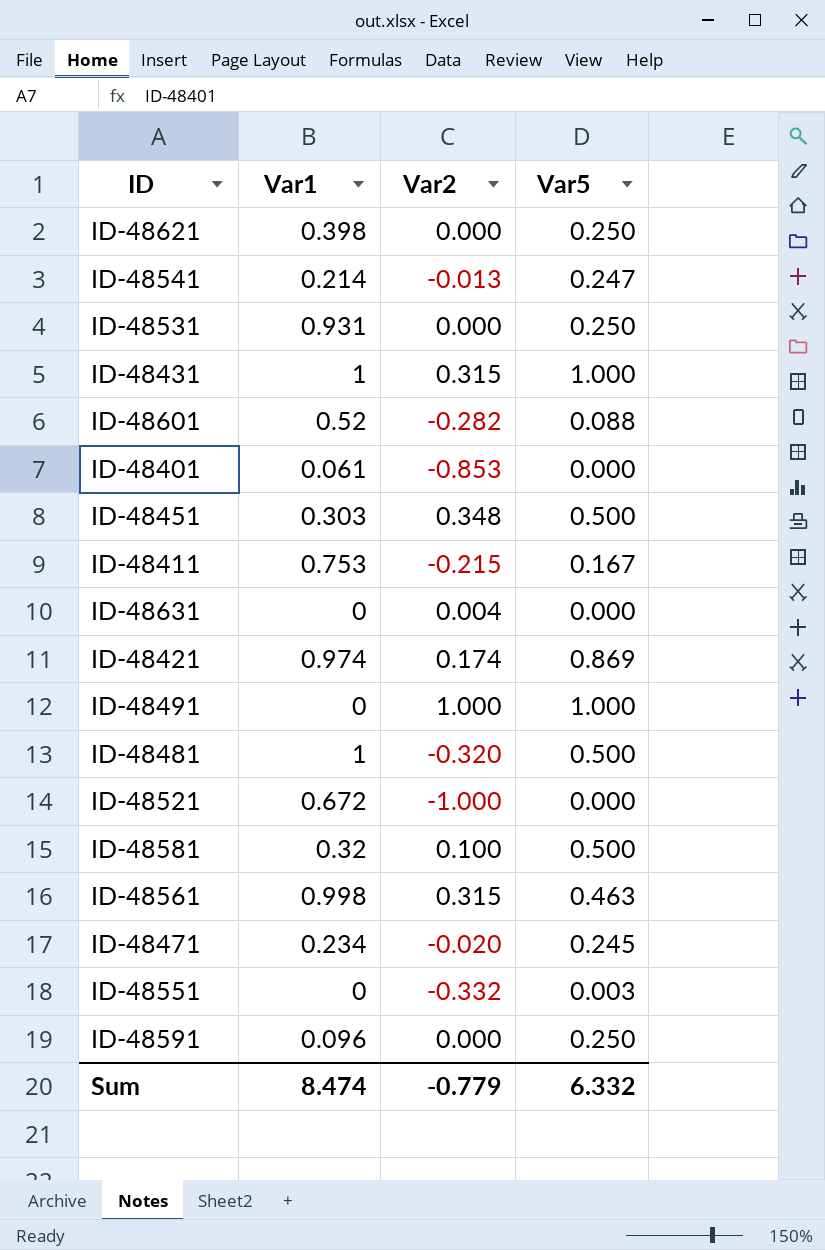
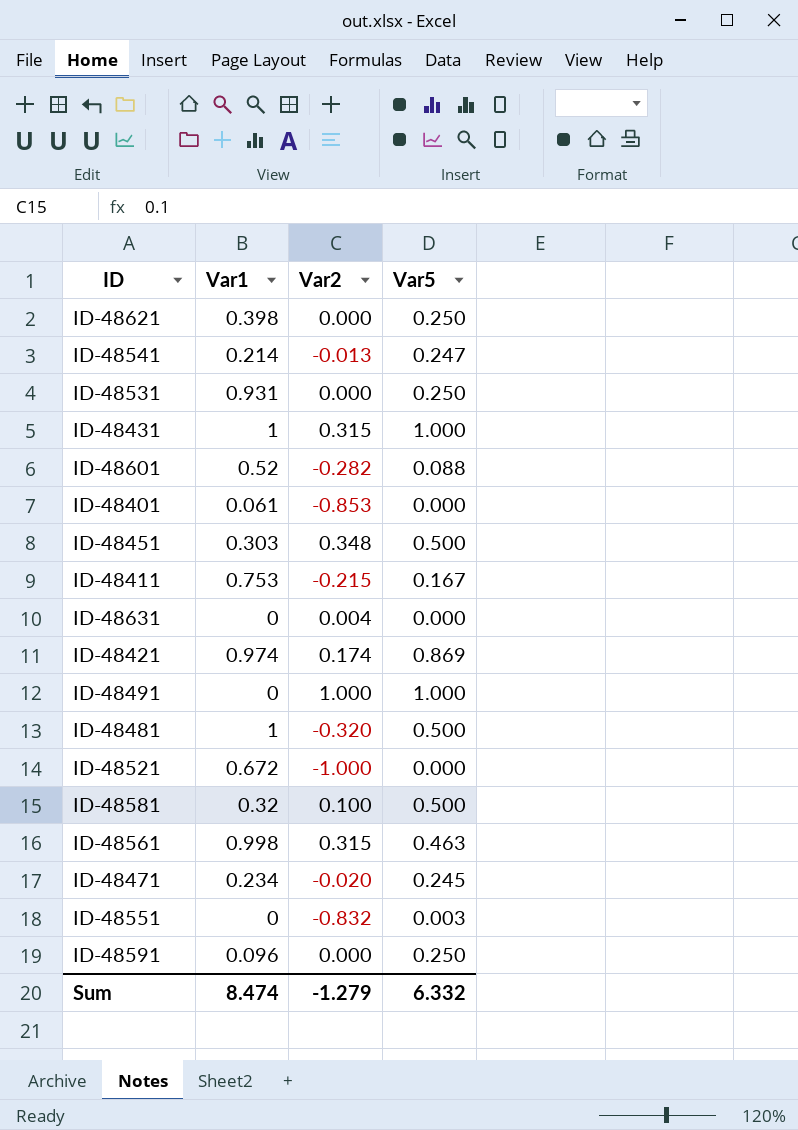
ID-48551 | Var2: -0.332 -> -0.832
Sum | Var2: -0.779 -> -1.279

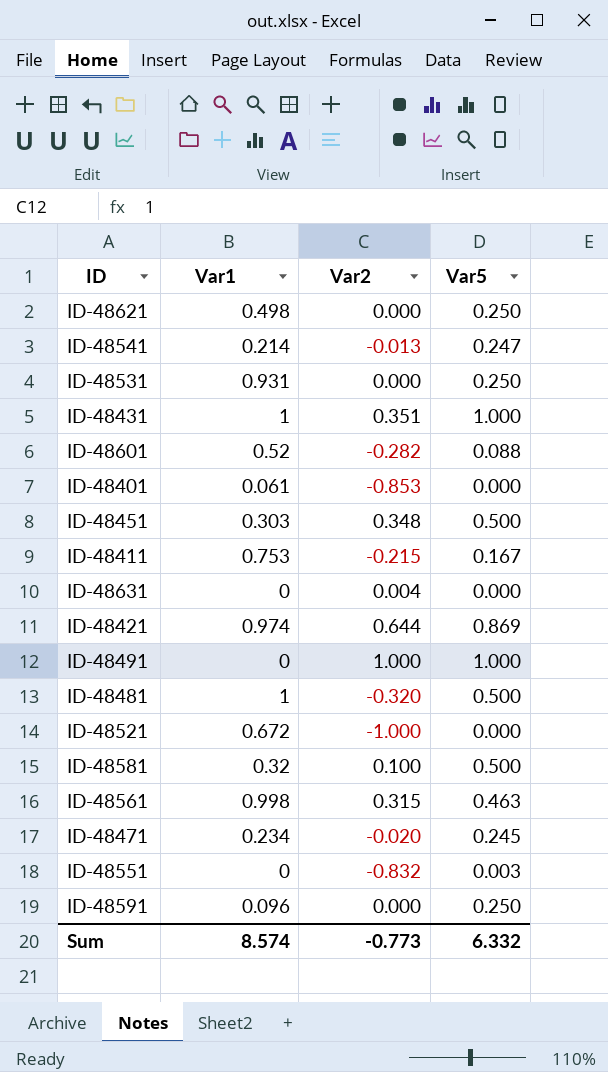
ID-48621 | Var1: 0.398 -> 0.498
ID-48431 | Var2: 0.315 -> 0.351
ID-48421 | Var2: 0.174 -> 0.644
Sum | Var1: 8.474 -> 8.574
Sum | Var2: -1.279 -> -0.773

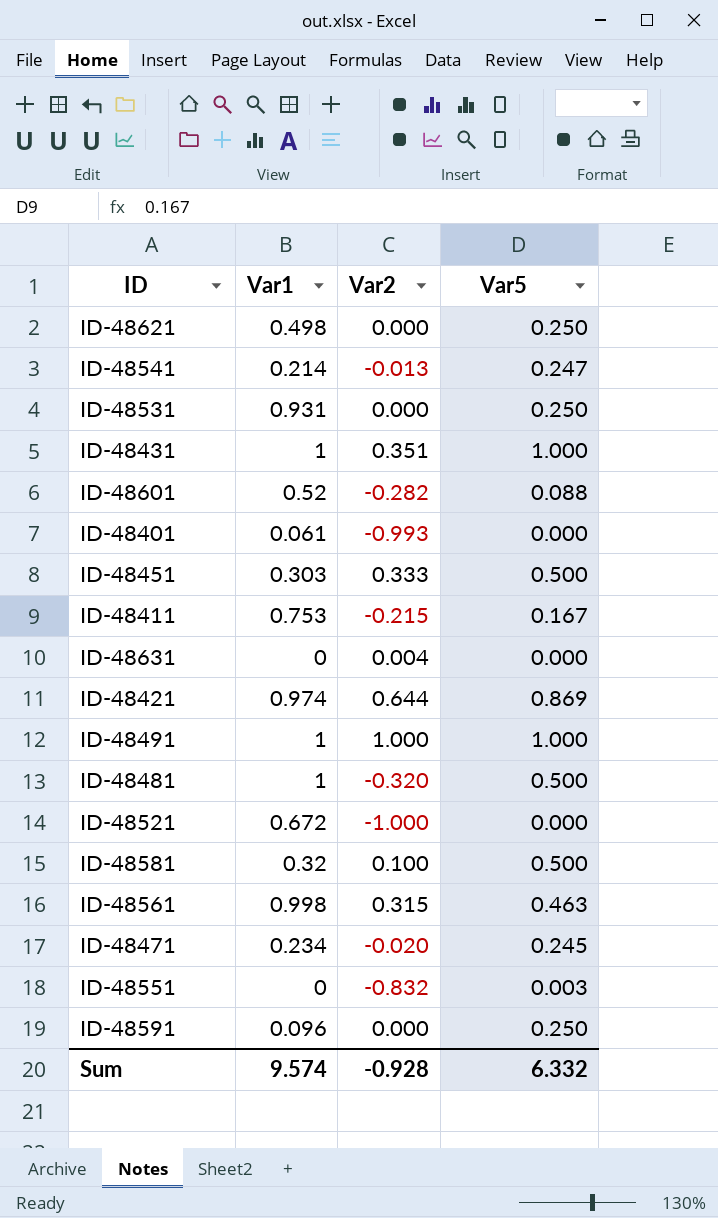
ID-48401 | Var2: -0.853 -> -0.993
ID-48451 | Var2: 0.348 -> 0.333
ID-48491 | Var1: 0 -> 1
Sum | Var1: 8.574 -> 9.574
Sum | Var2: -0.773 -> -0.928

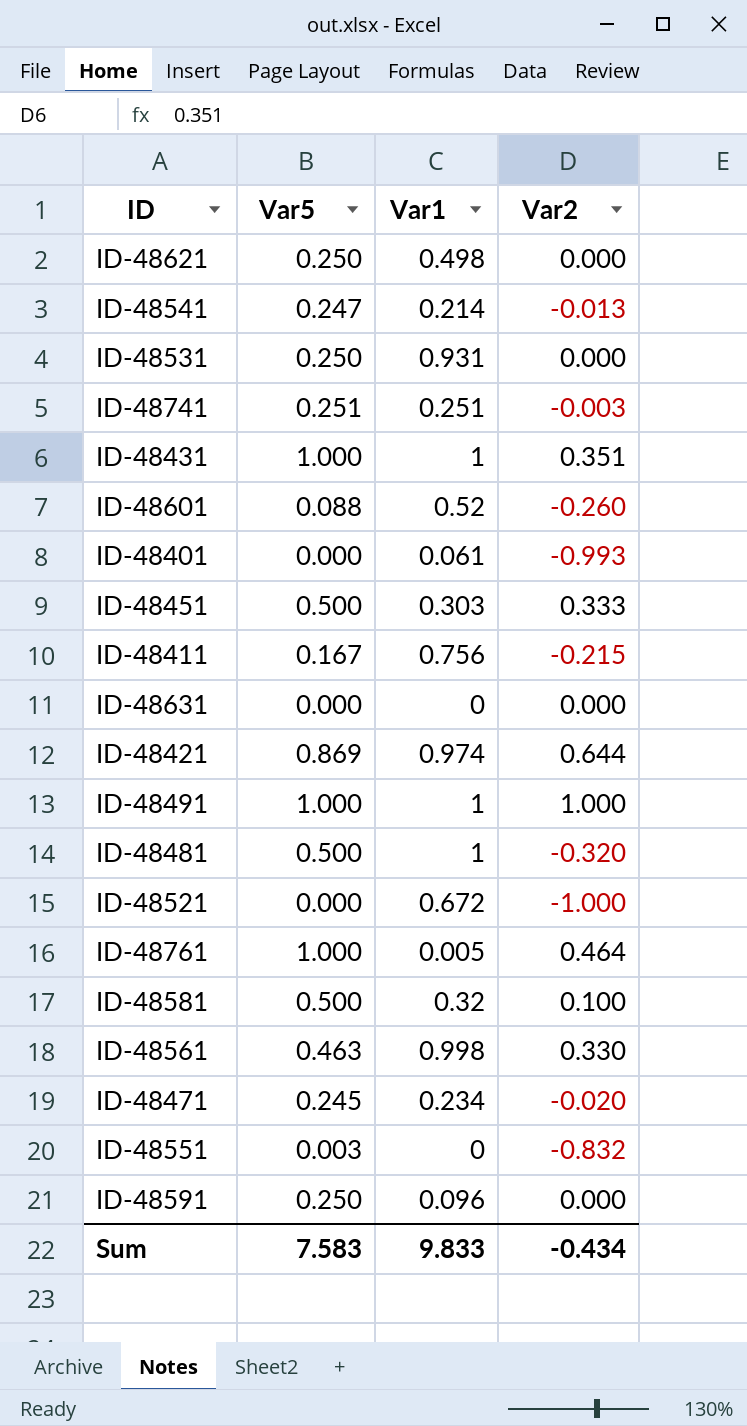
column Var5 | position: 4 -> 2
row ID-48741: none -> 0.251 | 0.251 | -0.003
ID-48601 | Var2: -0.282 -> -0.260
ID-48411 | Var1: 0.753 -> 0.756
ID-48631 | Var2: 0.004 -> 0.000
row ID-48761: none -> 1.000 | 0.005 | 0.464
ID-48561 | Var2: 0.315 -> 0.330
Sum | Var5: 6.332 -> 7.583
Sum | Var1: 9.574 -> 9.833
Sum | Var2: -0.928 -> -0.434

